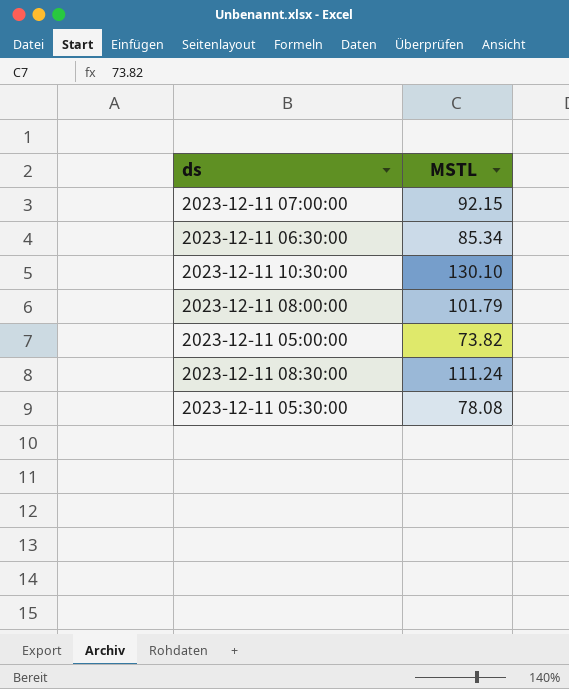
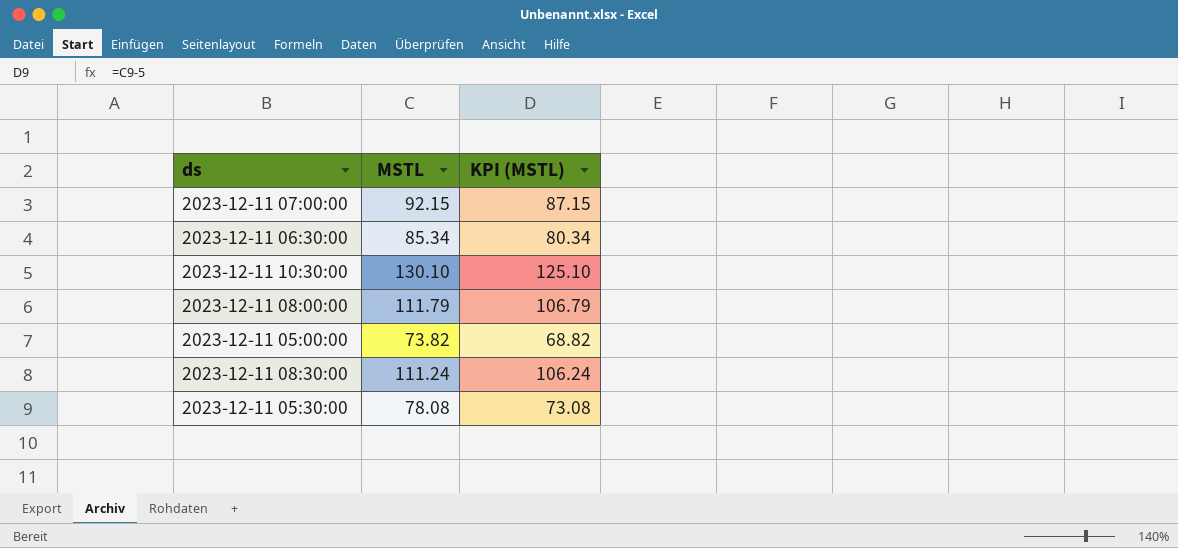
column KPI (MSTL) | formula: none -> [MSTL] - 5
2023-12-11 08:00:00 | MSTL: 101.79 -> 111.79

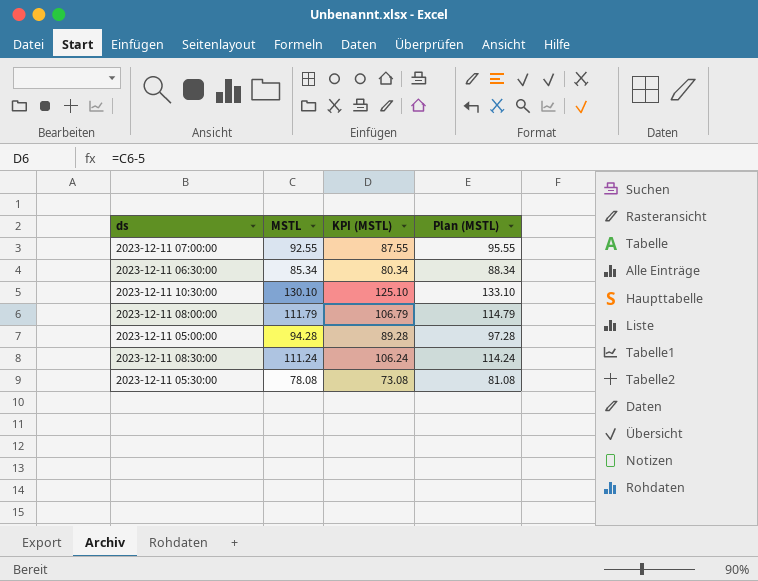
column Plan (MSTL) | formula: none -> [MSTL] + 3
2023-12-11 07:00:00 | MSTL: 92.15 -> 92.55
2023-12-11 07:00:00 | KPI (MSTL): 87.15 -> 87.55
2023-12-11 05:00:00 | MSTL: 73.82 -> 94.28
2023-12-11 05:00:00 | KPI (MSTL): 68.82 -> 89.28

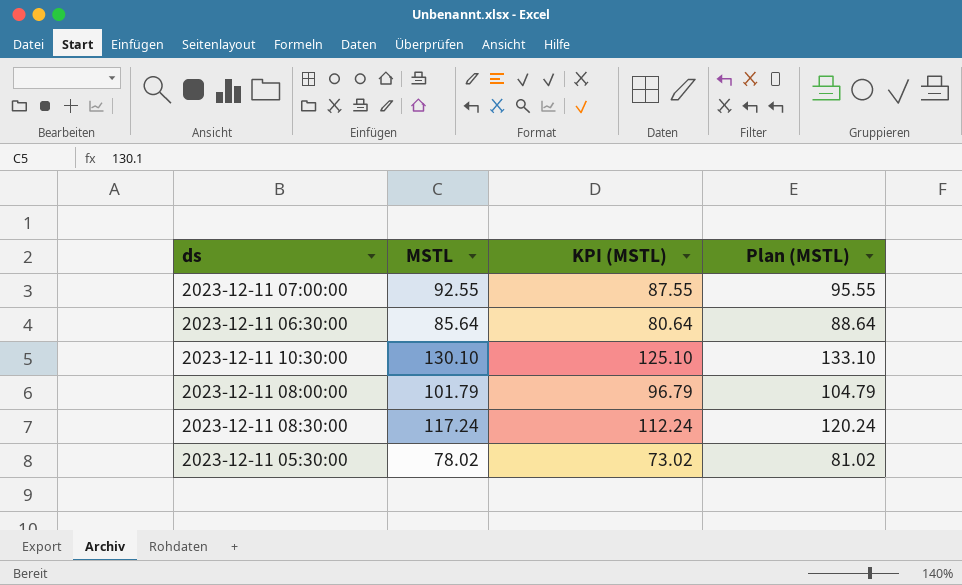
row 2023-12-11 05:00:00: 94.28 | 89.28 | 97.28 -> none
2023-12-11 06:30:00 | MSTL: 85.34 -> 85.64
2023-12-11 06:30:00 | KPI (MSTL): 80.34 -> 80.64
2023-12-11 06:30:00 | Plan (MSTL): 88.34 -> 88.64
2023-12-11 08:00:00 | MSTL: 111.79 -> 101.79
2023-12-11 08:00:00 | KPI (MSTL): 106.79 -> 96.79
2023-12-11 08:00:00 | Plan (MSTL): 114.79 -> 104.79
2023-12-11 08:30:00 | MSTL: 111.24 -> 117.24
2023-12-11 08:30:00 | KPI (MSTL): 106.24 -> 112.24
2023-12-11 08:30:00 | Plan (MSTL): 114.24 -> 120.24
2023-12-11 05:30:00 | MSTL: 78.08 -> 78.02
2023-12-11 05:30:00 | KPI (MSTL): 73.08 -> 73.02
2023-12-11 05:30:00 | Plan (MSTL): 81.08 -> 81.02

